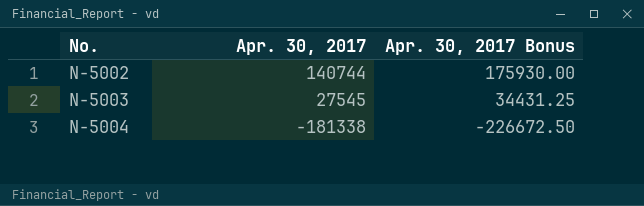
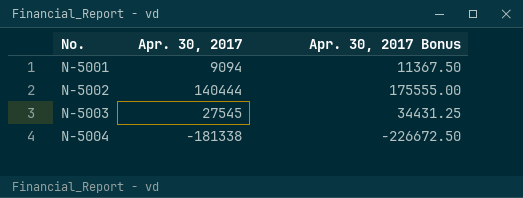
row N-5001: none -> 9094 | 11367.50
N-5002 | Apr. 30, 2017: 140744 -> 140444
N-5002 | Apr. 30, 2017 Bonus: 175930.00 -> 175555.00

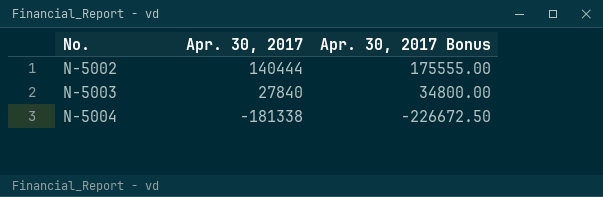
row N-5001: 9094 | 11367.50 -> none
N-5003 | Apr. 30, 2017: 27545 -> 27840
N-5003 | Apr. 30, 2017 Bonus: 34431.25 -> 34800.00

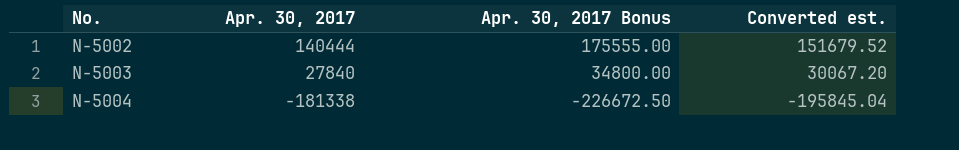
column Converted est. | formula: none -> [Apr. 30, 2017] * 1.08

